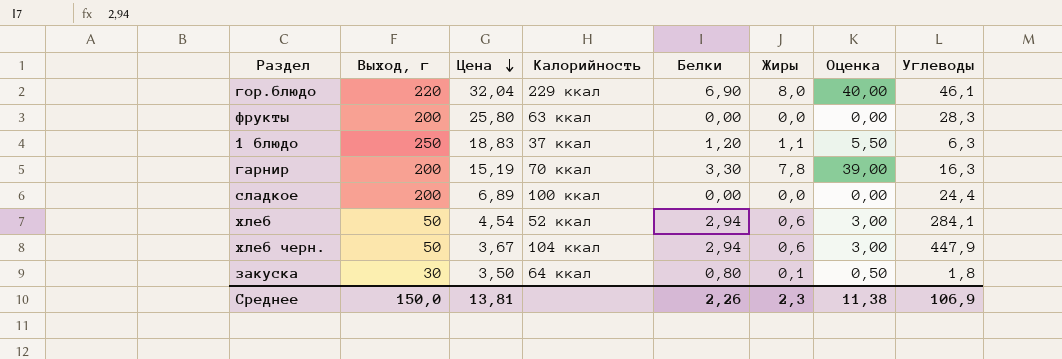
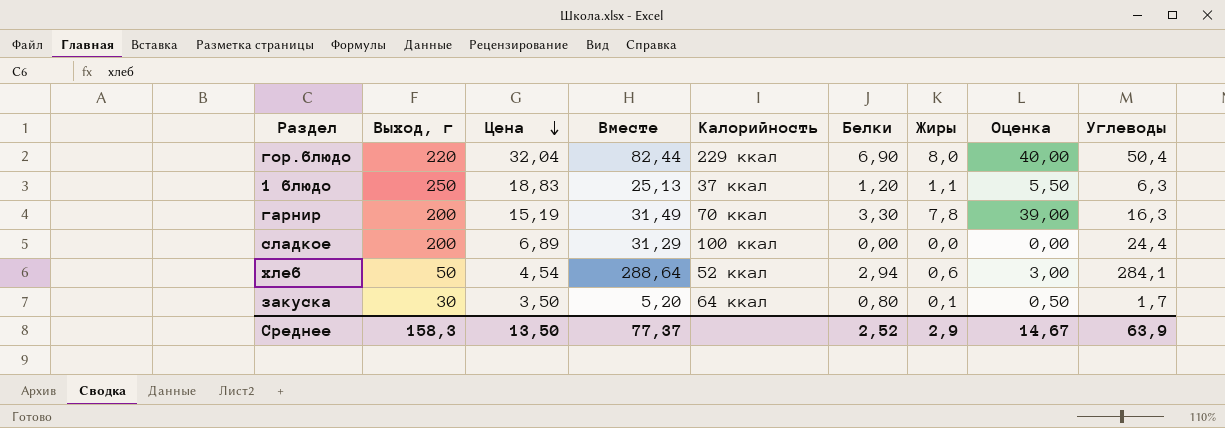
column Вместе | formula: none -> [Цена] + [Углеводы]
row фрукты: 200 | 25,80 | 63 ккал | 0,00 | 0,0 | 0,00 | 28,3 -> none
row хлеб черн.: 50 | 3,67 | 104 ккал | 2,94 | 0,6 | 3,00 | 447,9 -> none
гор.блюдо | Углеводы: 46,1 -> 50,4
закуска | Углеводы: 1,8 -> 1,7
Среднее | Выход, г: 150,0 -> 158,3
Среднее | Цена: 13,81 -> 13,50
Среднее | Белки: 2,26 -> 2,52
Среднее | Жиры: 2,3 -> 2,9
Среднее | Оценка: 11,38 -> 14,67
Среднее | Углеводы: 106,9 -> 63,9

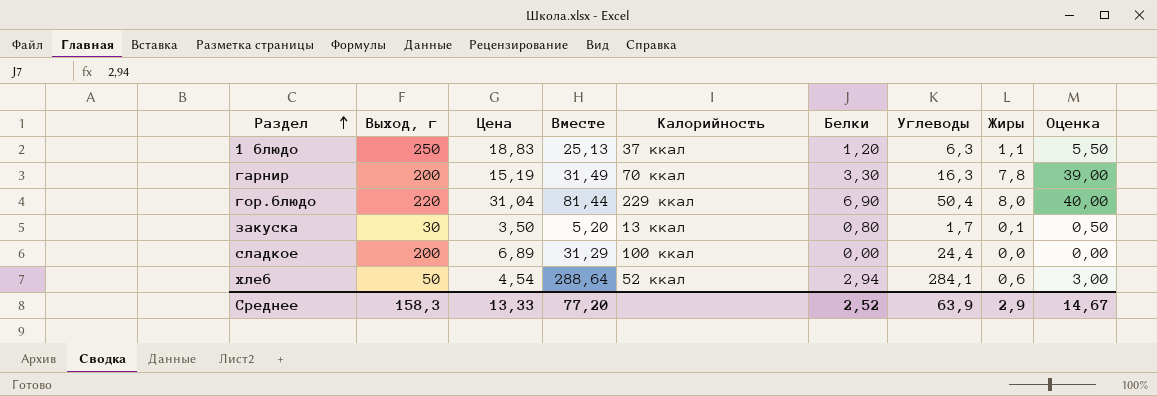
row order: Цена descending -> Раздел ascending
column Углеводы | position: 9 -> 7
гор.блюдо | Цена: 32,04 -> 31,04
гор.блюдо | Вместе: 82,44 -> 81,44
закуска | Калорийность: 64 ккал -> 13 ккал
Среднее | Цена: 13,50 -> 13,33
Среднее | Вместе: 77,37 -> 77,20

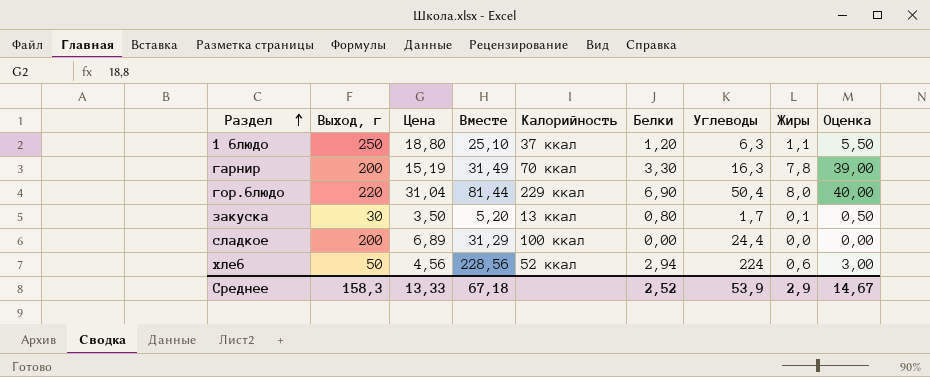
1 блюдо | Цена: 18,83 -> 18,80
1 блюдо | Вместе: 25,13 -> 25,10
хлеб | Цена: 4,54 -> 4,56
хлеб | Вместе: 288,64 -> 228,56
хлеб | Углеводы: 284,1 -> 224
Среднее | Вместе: 77,20 -> 67,18
Среднее | Углеводы: 63,9 -> 53,9

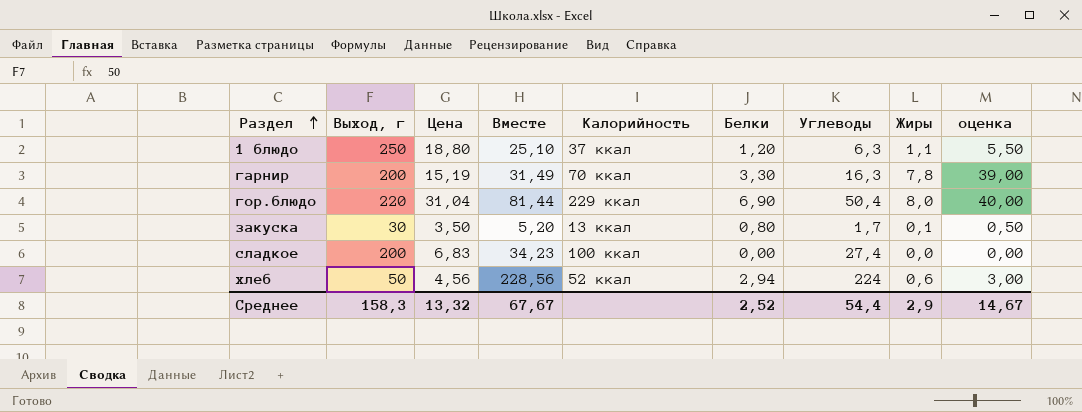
column name: Оценка -> оценка
сладкое | Цена: 6,89 -> 6,83
сладкое | Вместе: 31,29 -> 34,23
сладкое | Углеводы: 24,4 -> 27,4
Среднее | Цена: 13,33 -> 13,32
Среднее | Вместе: 67,18 -> 67,67
Среднее | Углеводы: 53,9 -> 54,4

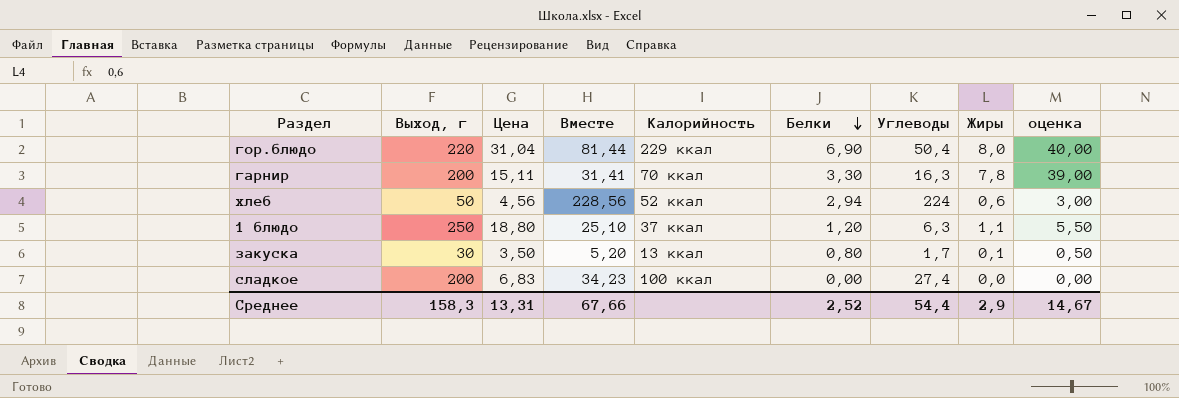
row order: Раздел ascending -> Белки descending
гарнир | Цена: 15,19 -> 15,11
гарнир | Вместе: 31,49 -> 31,41
Среднее | Цена: 13,32 -> 13,31
Среднее | Вместе: 67,67 -> 67,66

